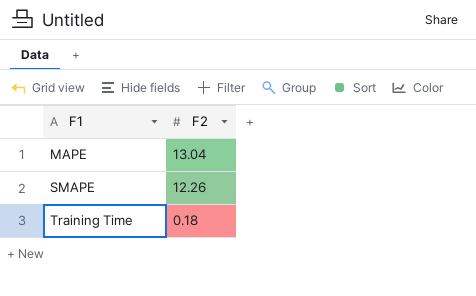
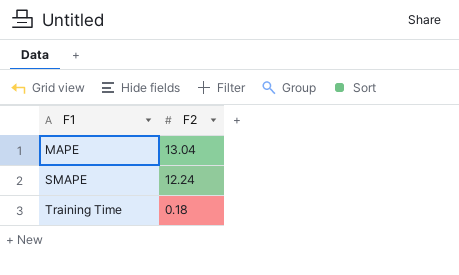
SMAPE | F2: 12.26 -> 12.24

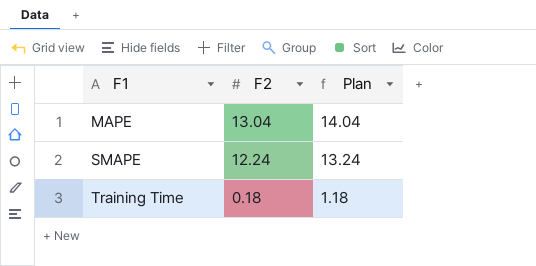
column Plan | formula: none -> [F2] + 1

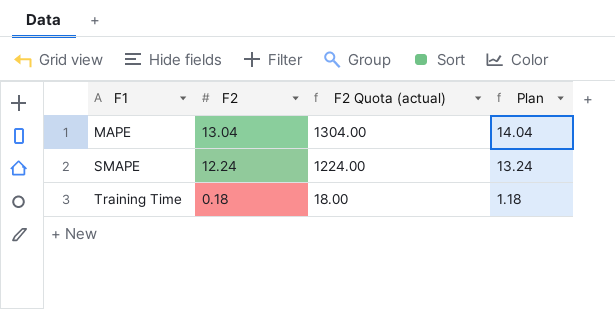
column F2 Quota (actual) | formula: none -> [F2] * 100

